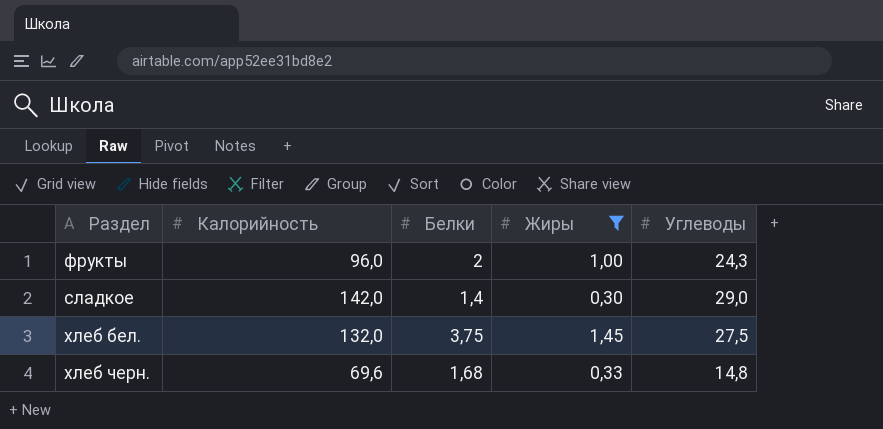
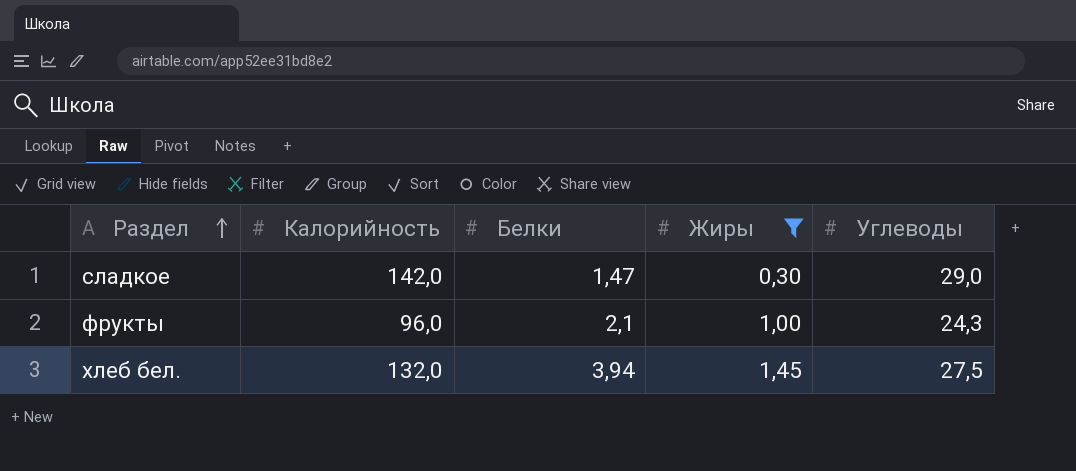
row order: none -> Раздел ascending
row хлеб черн.: 69,6 | 1,68 | 0,33 | 14,8 -> none
сладкое | Белки: 1,4 -> 1,47
фрукты | Белки: 2 -> 2,1
хлеб бел. | Белки: 3,75 -> 3,94

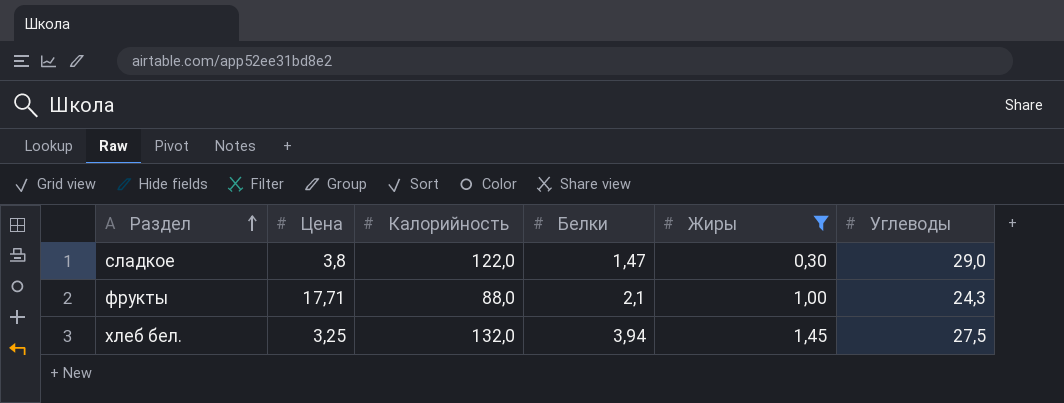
column Цена | position: none -> 2
сладкое | Калорийность: 142,0 -> 122,0
фрукты | Калорийность: 96,0 -> 88,0

